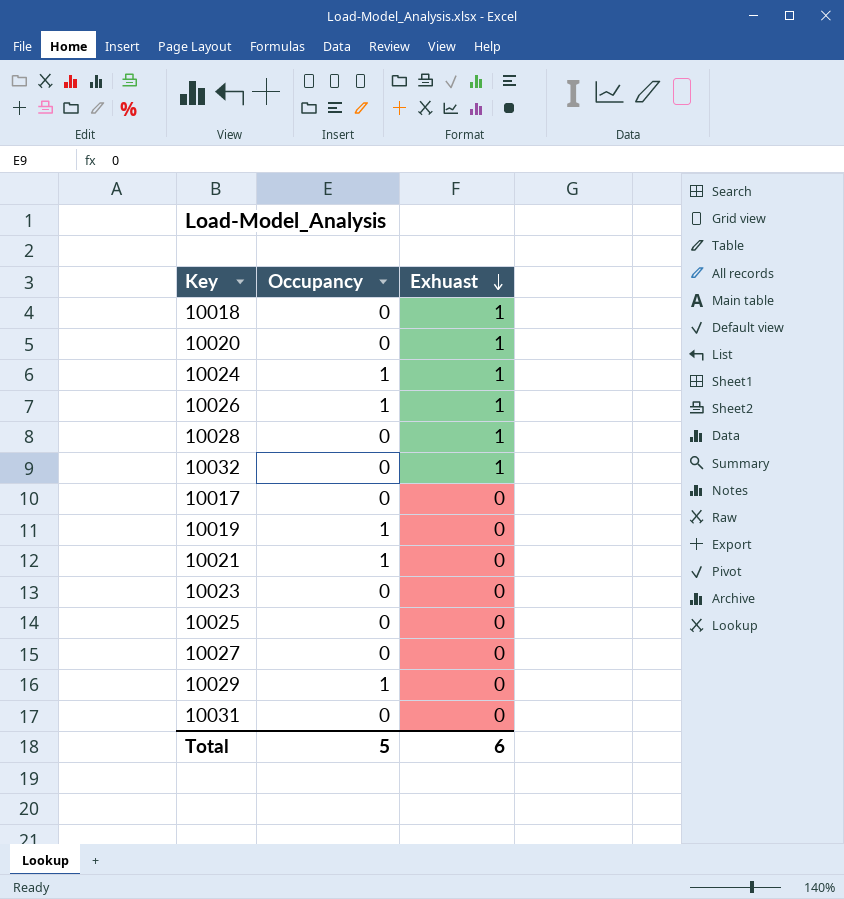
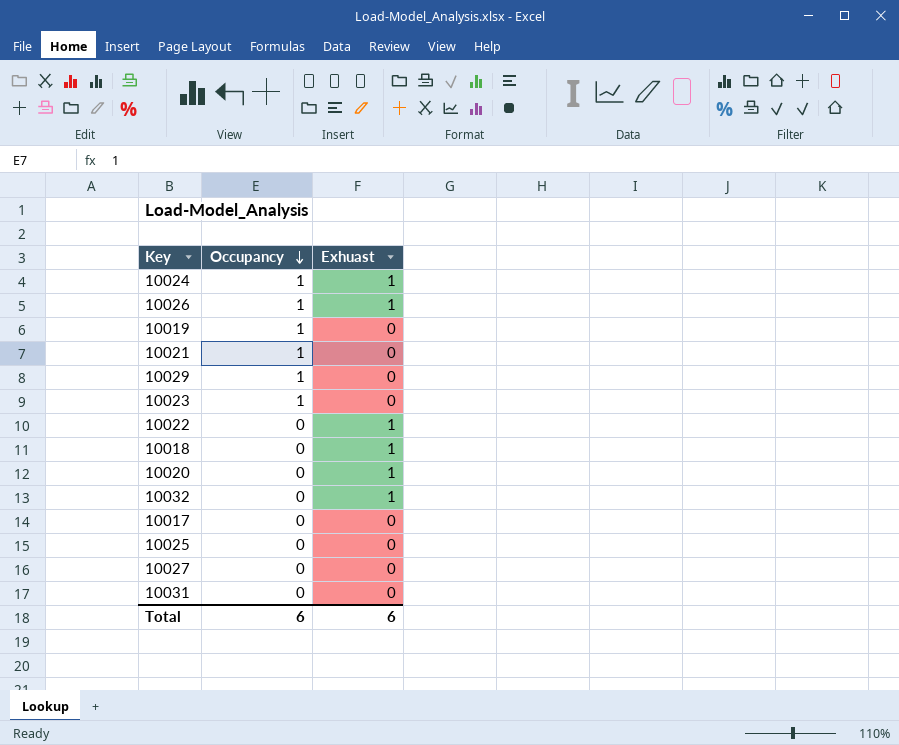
row order: Exhuast descending -> Occupancy descending
row 10028: 0 | 1 -> none
10023 | Occupancy: 0 -> 1
row 10022: none -> 0 | 1
Total | Occupancy: 5 -> 6

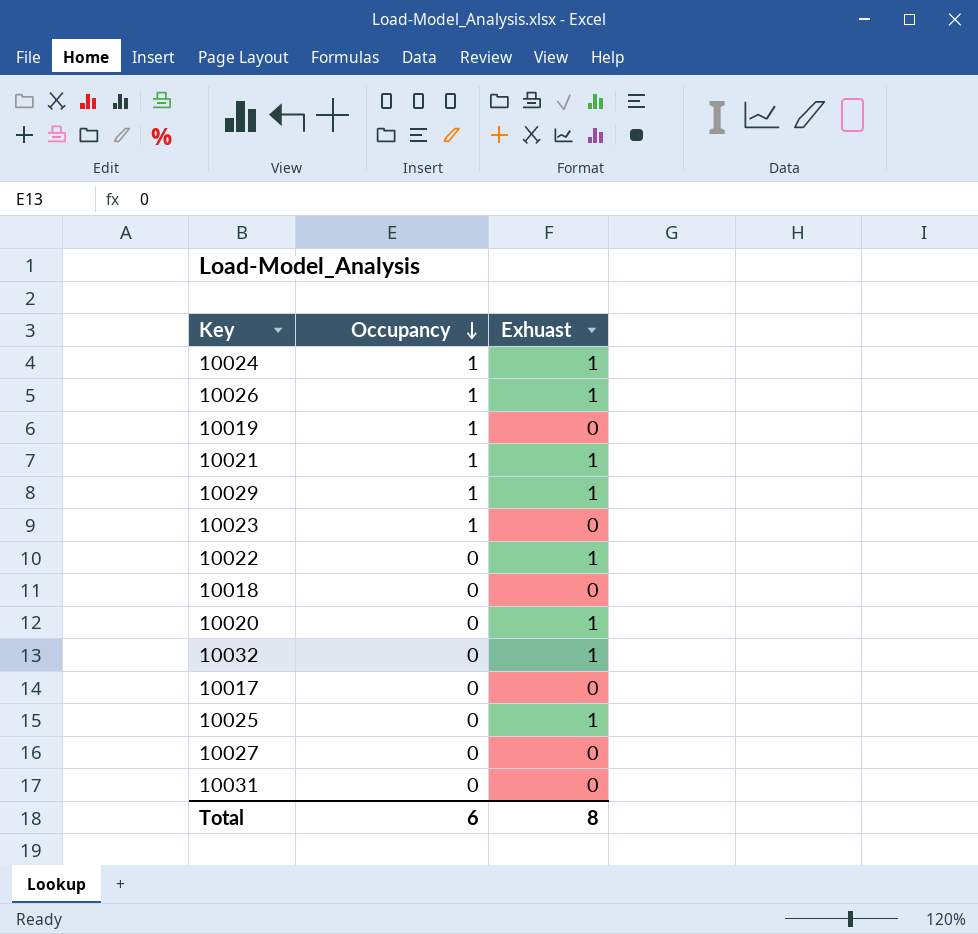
10021 | Exhuast: 0 -> 1
10029 | Exhuast: 0 -> 1
10018 | Exhuast: 1 -> 0
10025 | Exhuast: 0 -> 1
Total | Exhuast: 6 -> 8

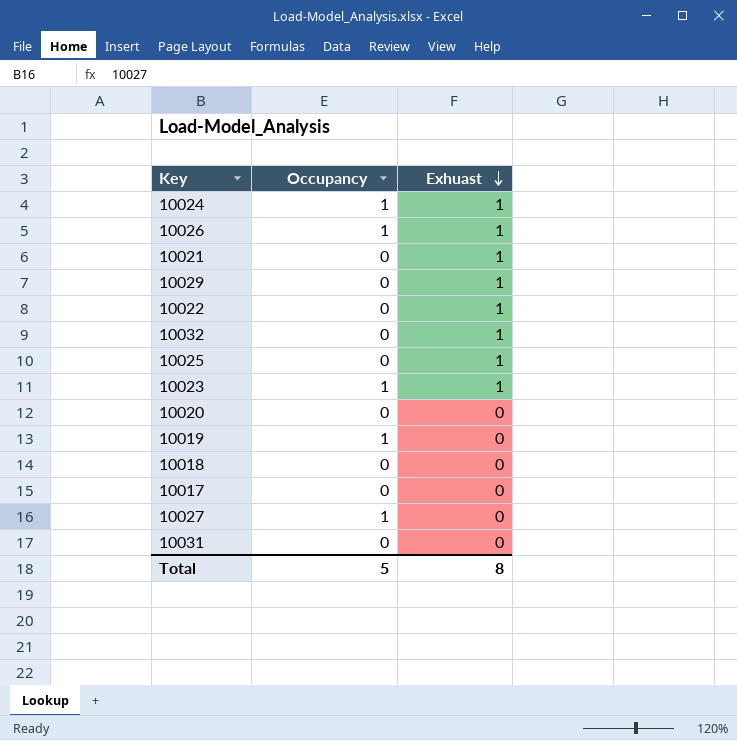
row order: Occupancy descending -> Exhuast descending
10021 | Occupancy: 1 -> 0
10029 | Occupancy: 1 -> 0
10023 | Exhuast: 0 -> 1
10020 | Exhuast: 1 -> 0
10027 | Occupancy: 0 -> 1
Total | Occupancy: 6 -> 5

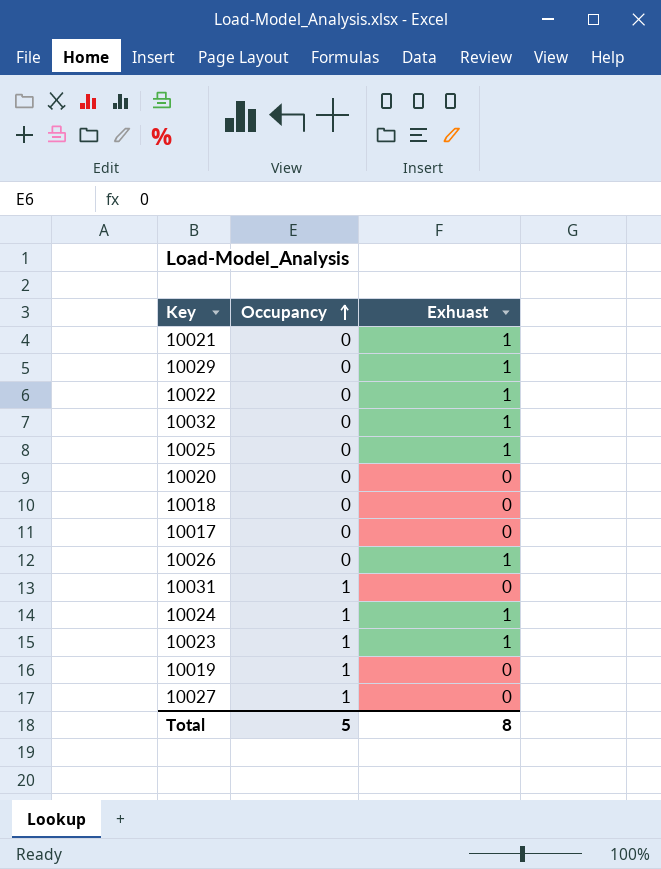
row order: Exhuast descending -> Occupancy ascending
10026 | Occupancy: 1 -> 0
10031 | Occupancy: 0 -> 1

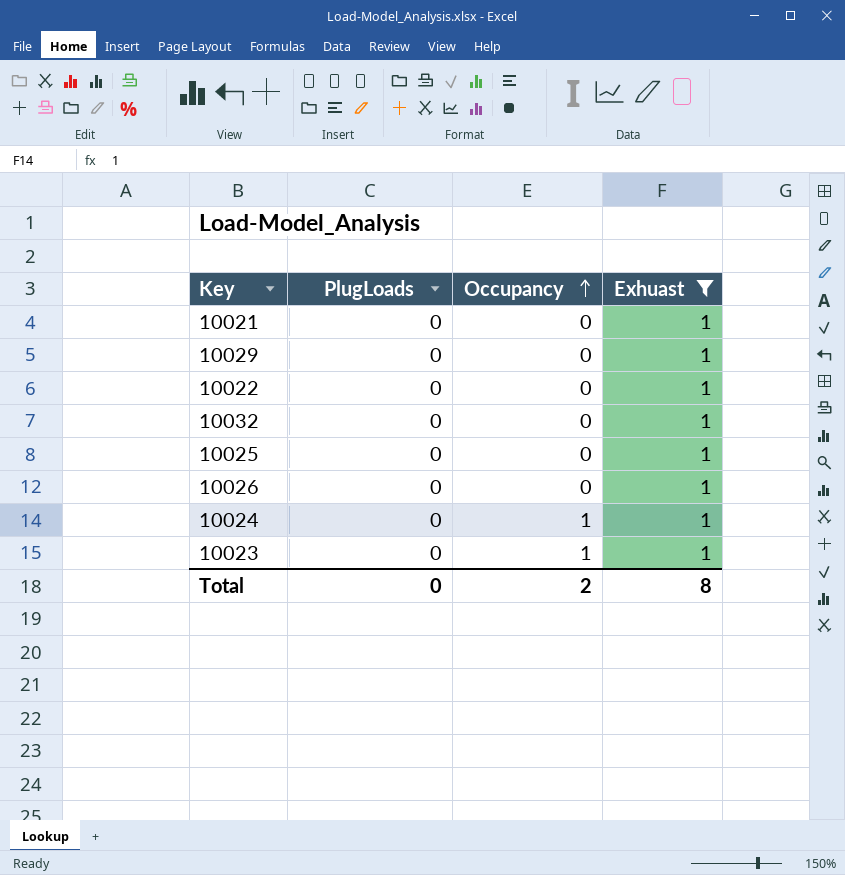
filter: none -> Exhuast = 1
column PlugLoads | position: none -> 2
Total | Occupancy: 5 -> 2

